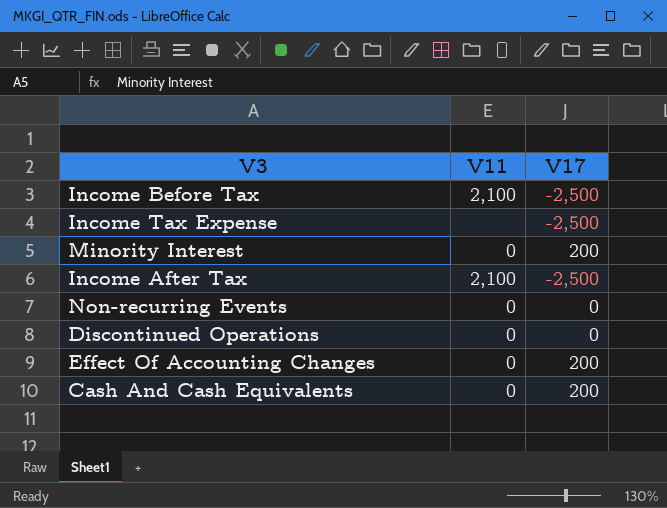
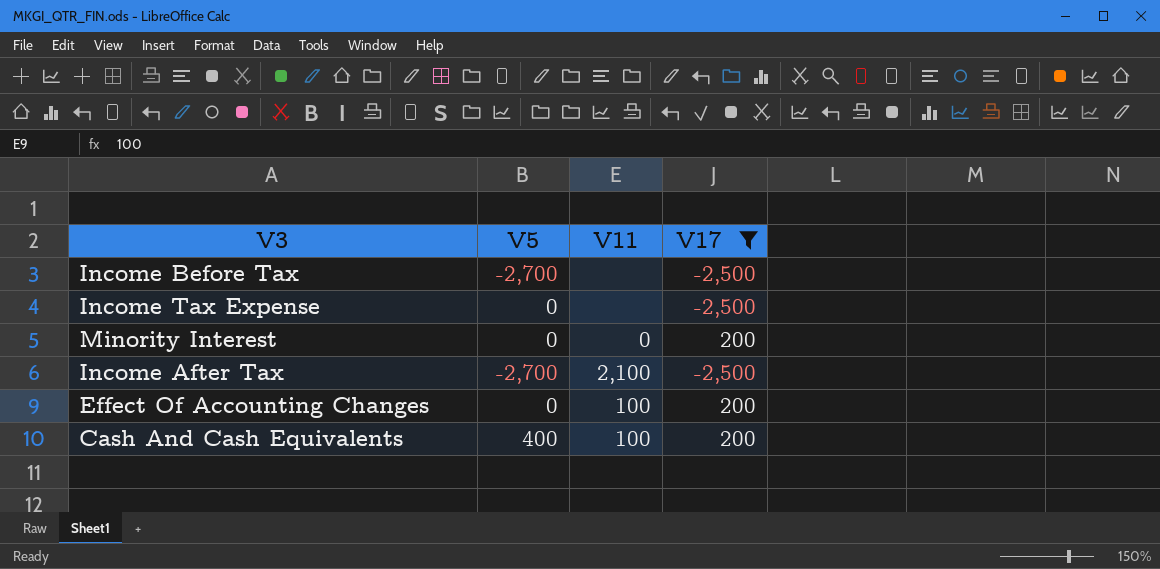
filter: none -> V17 != 0
column V5 | position: none -> 2
Income Before Tax | V11: 2,100 -> none
Effect Of Accounting Changes | V11: 0 -> 100
Cash And Cash Equivalents | V11: 0 -> 100

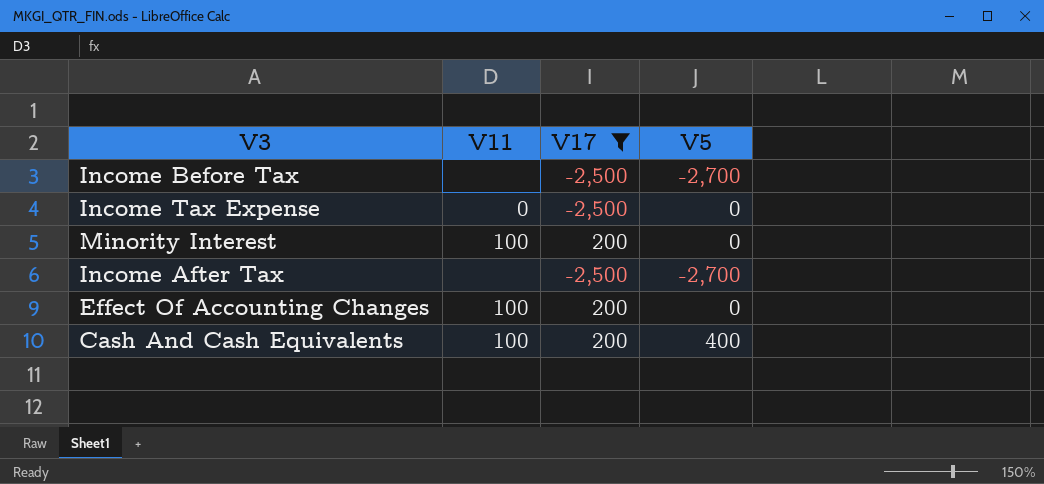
column V5 | position: 2 -> 4
Income Tax Expense | V11: none -> 0
Minority Interest | V11: 0 -> 100
Income After Tax | V11: 2,100 -> none

